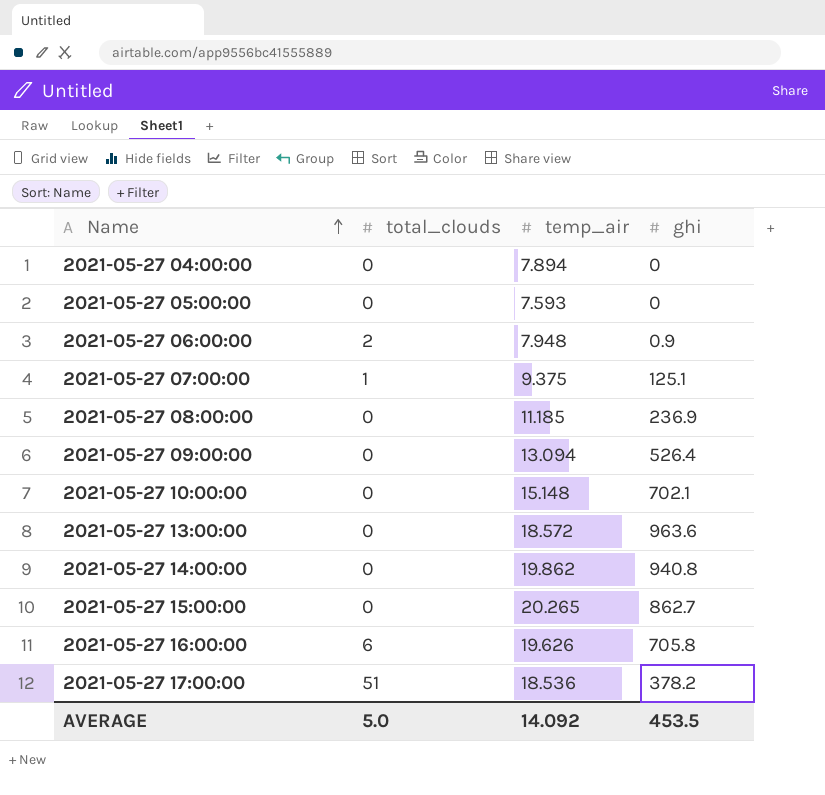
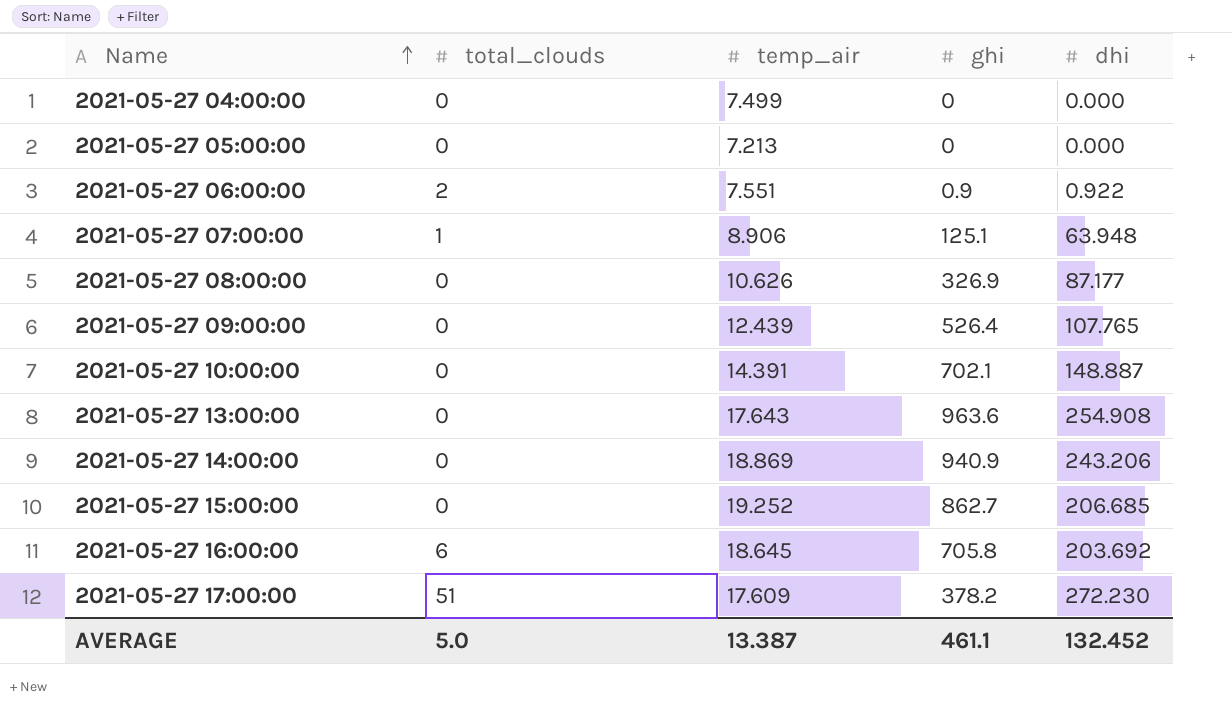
column dhi | position: none -> 5
2021-05-27 04:00:00 | temp_air: 7.894 -> 7.499
2021-05-27 05:00:00 | temp_air: 7.593 -> 7.213
2021-05-27 06:00:00 | temp_air: 7.948 -> 7.551
2021-05-27 07:00:00 | temp_air: 9.375 -> 8.906
2021-05-27 08:00:00 | temp_air: 11.185 -> 10.626
2021-05-27 08:00:00 | ghi: 236.9 -> 326.9
2021-05-27 09:00:00 | temp_air: 13.094 -> 12.439
2021-05-27 10:00:00 | temp_air: 15.148 -> 14.391
2021-05-27 13:00:00 | temp_air: 18.572 -> 17.643
2021-05-27 14:00:00 | temp_air: 19.862 -> 18.869
2021-05-27 14:00:00 | ghi: 940.8 -> 940.9
2021-05-27 15:00:00 | temp_air: 20.265 -> 19.252
2021-05-27 16:00:00 | temp_air: 19.626 -> 18.645
2021-05-27 17:00:00 | temp_air: 18.536 -> 17.609
AVERAGE | temp_air: 14.092 -> 13.387
AVERAGE | ghi: 453.5 -> 461.1

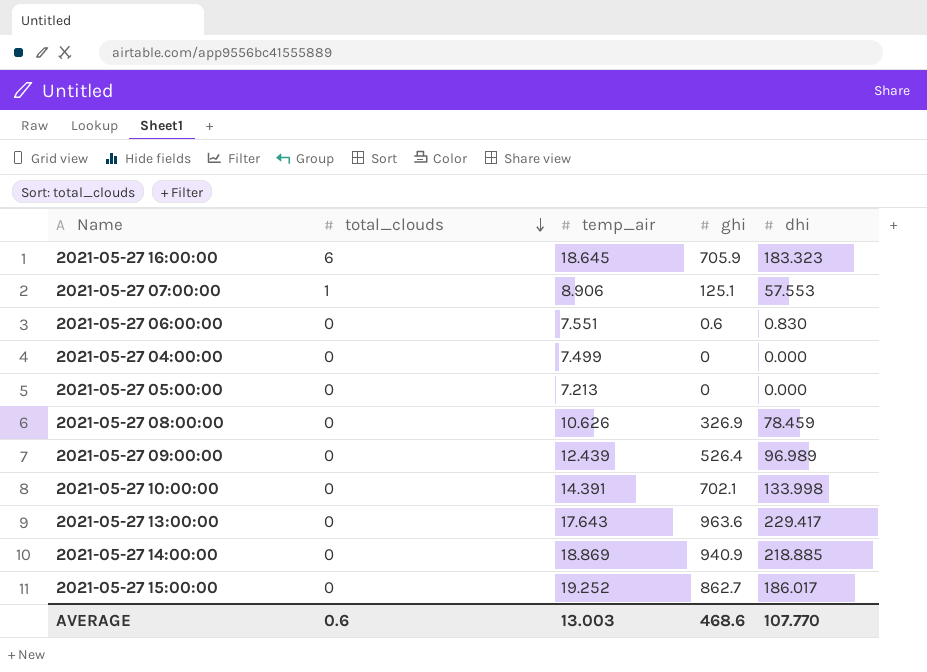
row order: Name ascending -> total_clouds descending
row 2021-05-27 17:00:00: 51 | 17.609 | 378.2 | 272.230 -> none
2021-05-27 16:00:00 | ghi: 705.8 -> 705.9
2021-05-27 16:00:00 | dhi: 203.692 -> 183.323
2021-05-27 07:00:00 | dhi: 63.948 -> 57.553
2021-05-27 06:00:00 | total_clouds: 2 -> 0
2021-05-27 06:00:00 | ghi: 0.9 -> 0.6
2021-05-27 06:00:00 | dhi: 0.922 -> 0.830
2021-05-27 08:00:00 | dhi: 87.177 -> 78.459
2021-05-27 09:00:00 | dhi: 107.765 -> 96.989
2021-05-27 10:00:00 | dhi: 148.887 -> 133.998
2021-05-27 13:00:00 | dhi: 254.908 -> 229.417
2021-05-27 14:00:00 | dhi: 243.206 -> 218.885
2021-05-27 15:00:00 | dhi: 206.685 -> 186.017
AVERAGE | total_clouds: 5.0 -> 0.6
AVERAGE | temp_air: 13.387 -> 13.003
AVERAGE | ghi: 461.1 -> 468.6
AVERAGE | dhi: 132.452 -> 107.770

